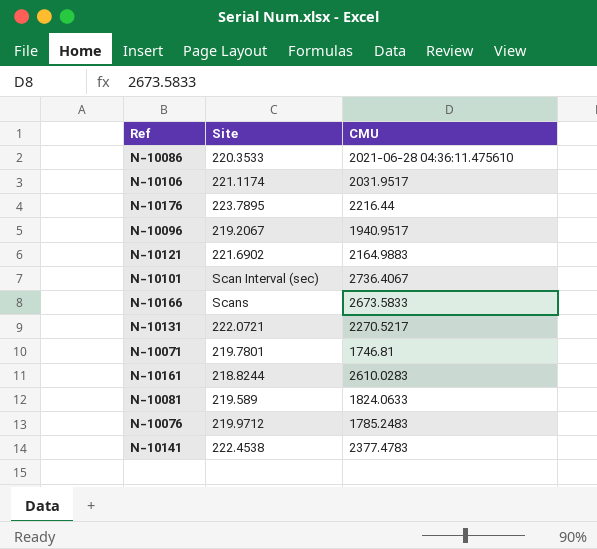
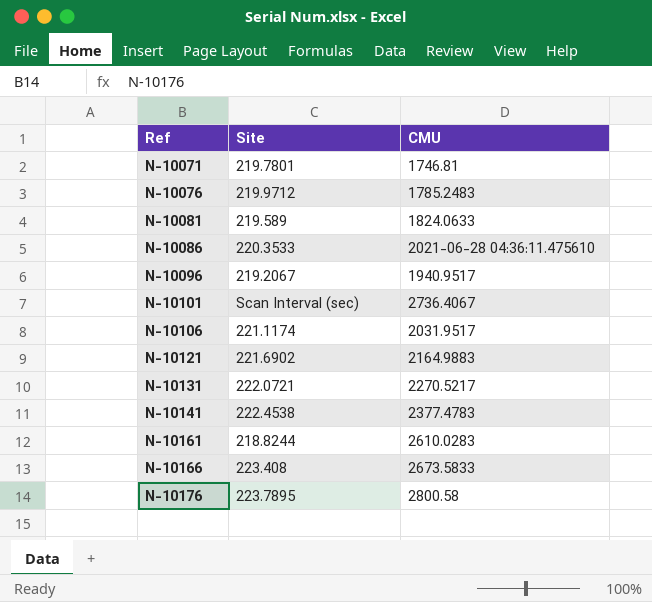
row order: none -> Ref ascending
N-10166 | Site: Scans -> 223.408
N-10176 | CMU: 2216.44 -> 2800.58

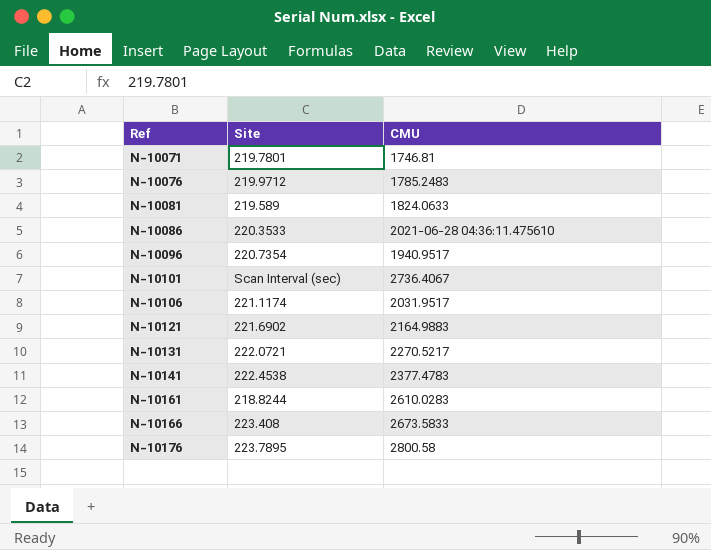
N-10096 | Site: 219.2067 -> 220.7354

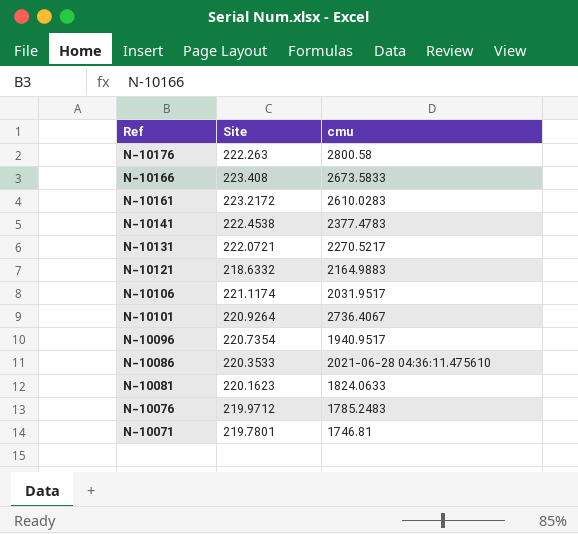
row order: Ref ascending -> Ref descending
column name: CMU -> cmu
N-10176 | Site: 223.7895 -> 222.263
N-10161 | Site: 218.8244 -> 223.2172
N-10121 | Site: 221.6902 -> 218.6332
N-10101 | Site: Scan Interval (sec) -> 220.9264
N-10081 | Site: 219.589 -> 220.1623

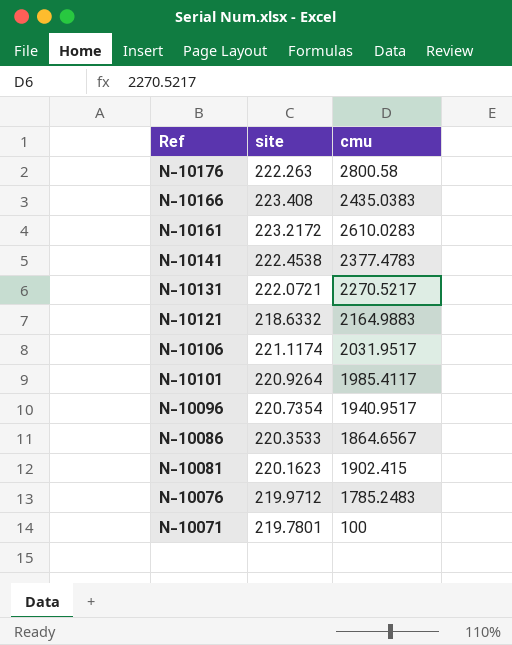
column name: Site -> site
N-10166 | cmu: 2673.5833 -> 2435.0383
N-10101 | cmu: 2736.4067 -> 1985.4117
N-10086 | cmu: 2021-06-28 04:36:11.475610 -> 1864.6567
N-10081 | cmu: 1824.0633 -> 1902.415
N-10071 | cmu: 1746.81 -> 100

